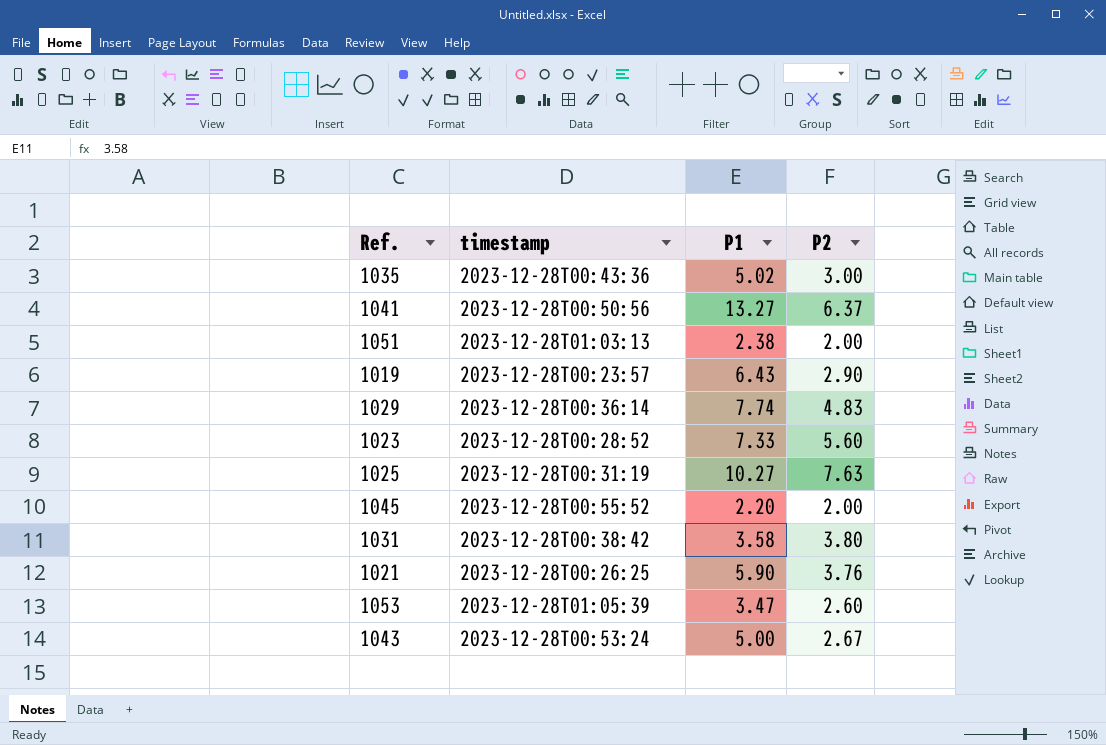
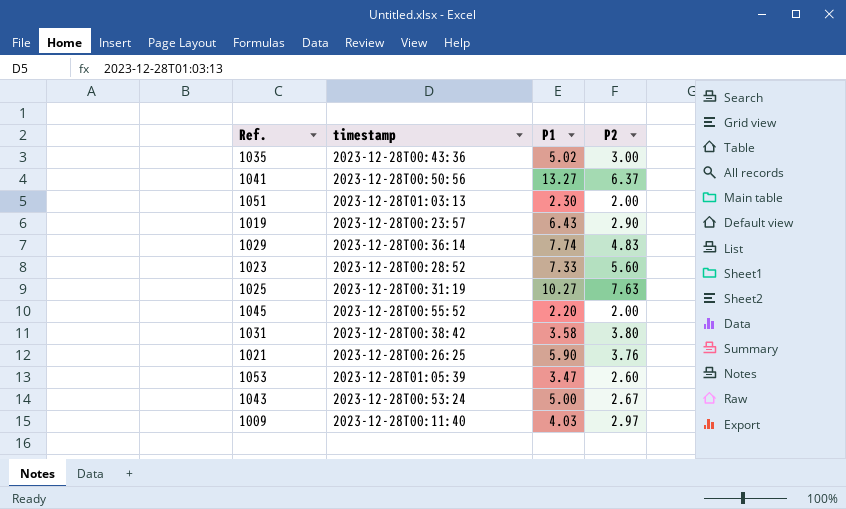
1051 | P1: 2.38 -> 2.30
row 1009: none -> 2023-12-28T00:11:40 | 4.03 | 2.97

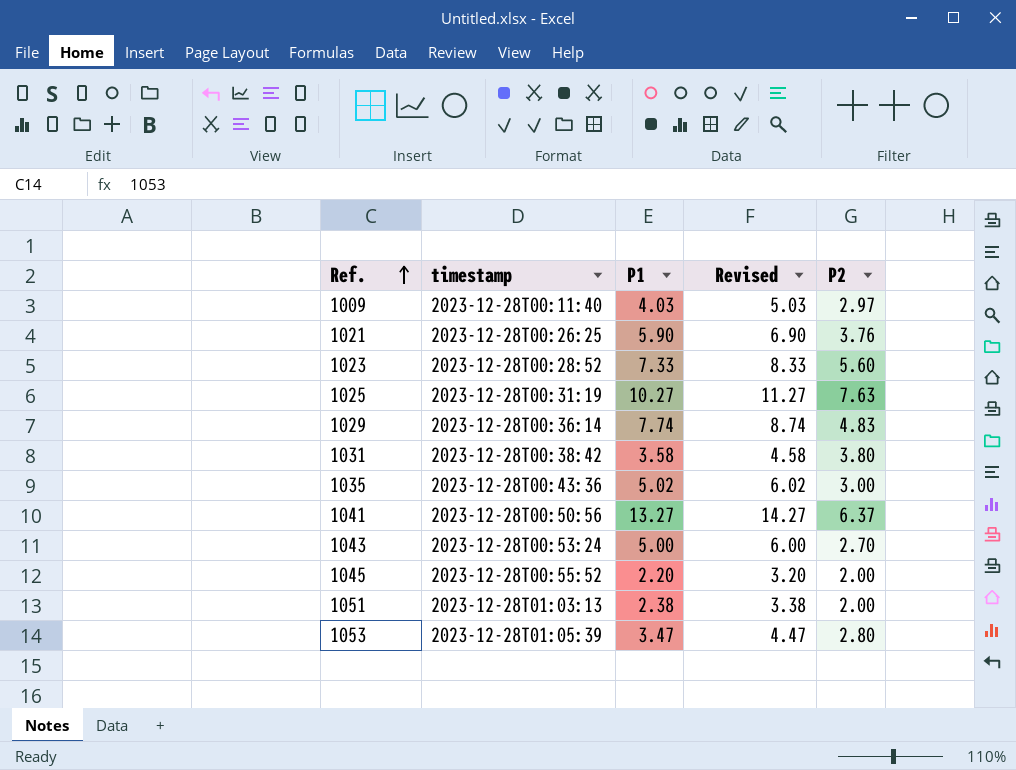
row order: none -> Ref. ascending
column Revised | formula: none -> [P1] + 1
row 1019: 2023-12-28T00:23:57 | 6.43 | 2.90 -> none
1043 | P2: 2.67 -> 2.70
1051 | P1: 2.30 -> 2.38
1053 | P2: 2.60 -> 2.80

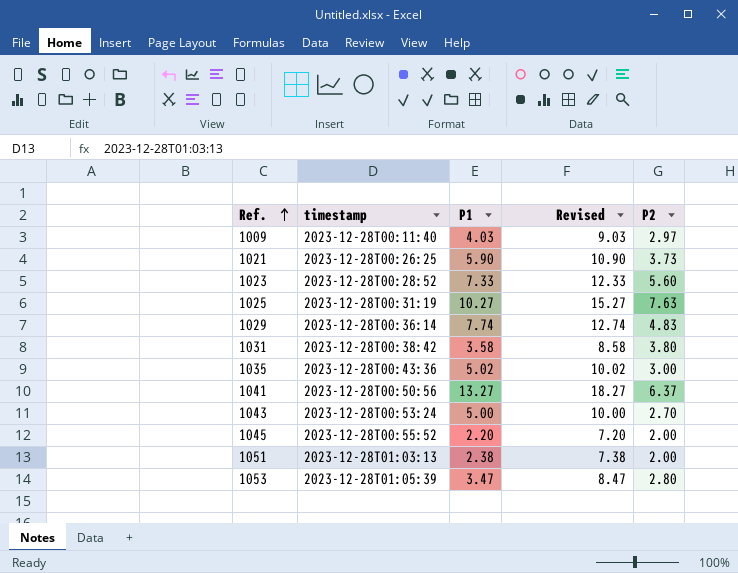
column Revised | formula: [P1] + 1 -> [P1] + 5
1021 | P2: 3.76 -> 3.73

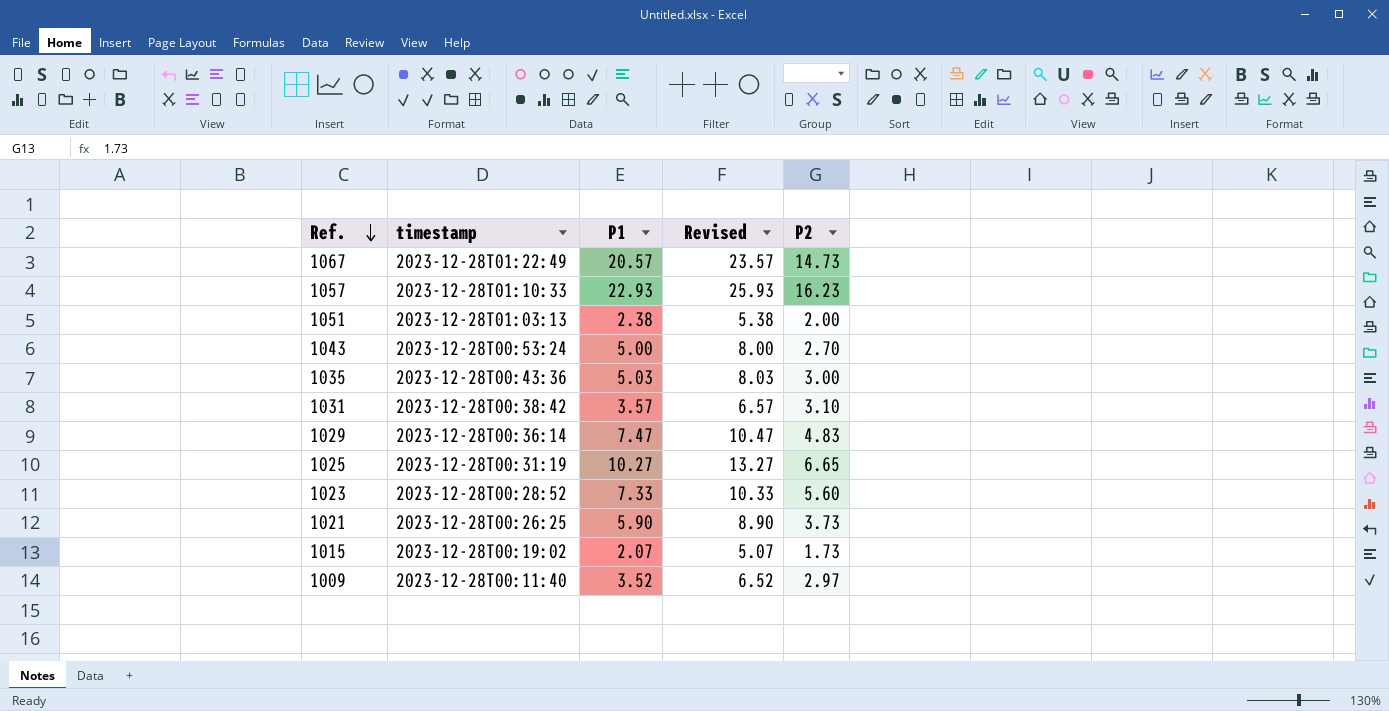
row order: Ref. ascending -> Ref. descending
column Revised | formula: [P1] + 5 -> [P1] + 3
row 1041: 2023-12-28T00:50:56 | 13.27 | 18.27 | 6.37 -> none
row 1045: 2023-12-28T00:55:52 | 2.20 | 7.20 | 2.00 -> none
row 1053: 2023-12-28T01:05:39 | 3.47 | 8.47 | 2.80 -> none
row 1067: none -> 2023-12-28T01:22:49 | 20.57 | 23.57 | 14.73
row 1057: none -> 2023-12-28T01:10:33 | 22.93 | 25.93 | 16.23
1035 | P1: 5.02 -> 5.03
1031 | P1: 3.58 -> 3.57
1031 | P2: 3.80 -> 3.10
1029 | P1: 7.74 -> 7.47
1025 | P2: 7.63 -> 6.65
row 1015: none -> 2023-12-28T00:19:02 | 2.07 | 5.07 | 1.73
1009 | P1: 4.03 -> 3.52

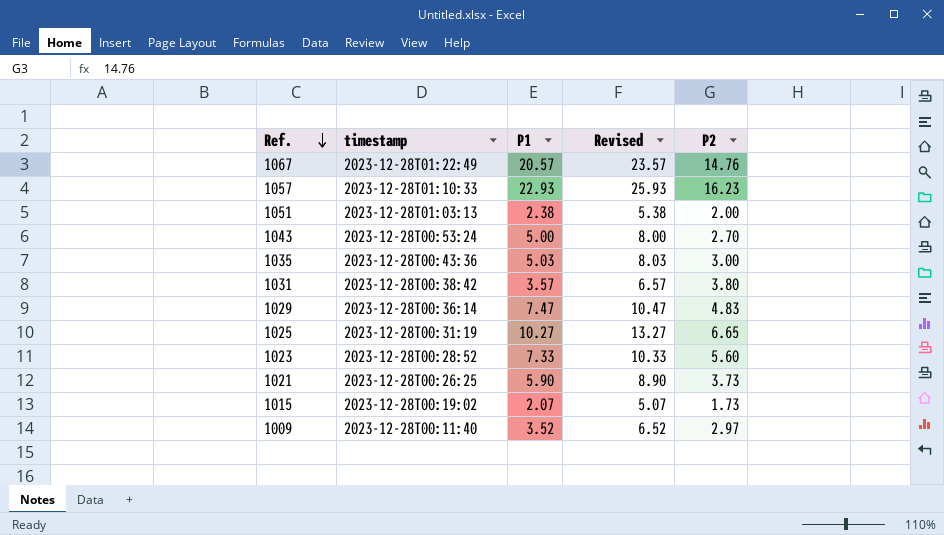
1067 | P2: 14.73 -> 14.76
1031 | P2: 3.10 -> 3.80

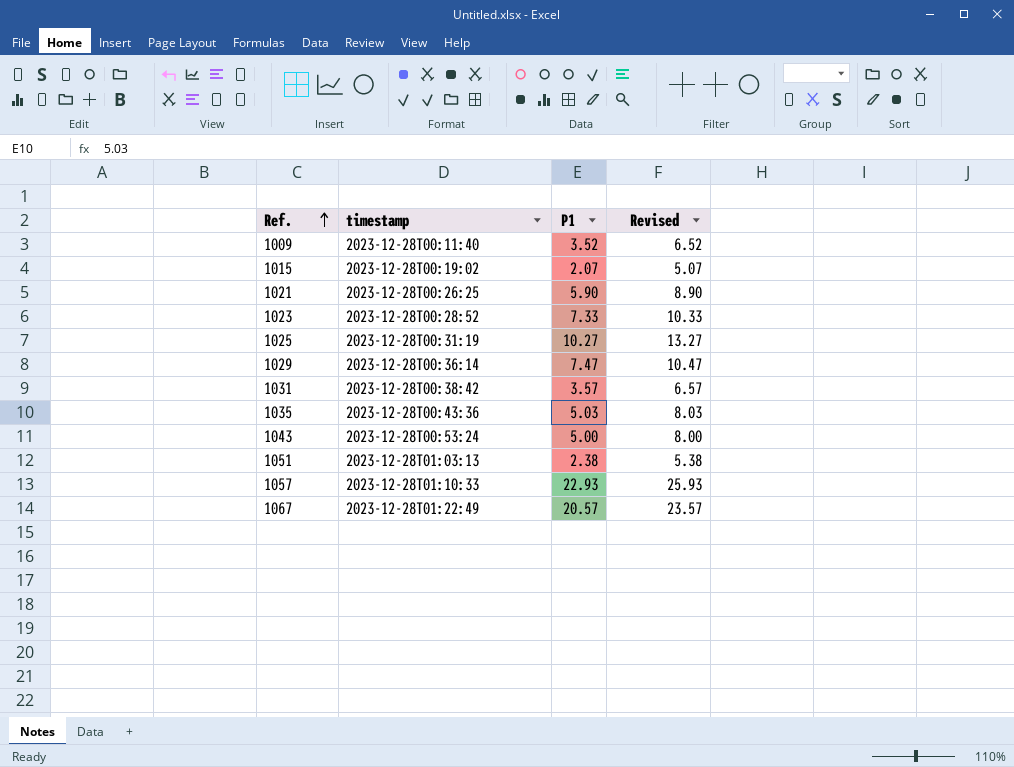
row order: Ref. descending -> Ref. ascending
column P2 | position: 5 -> none

